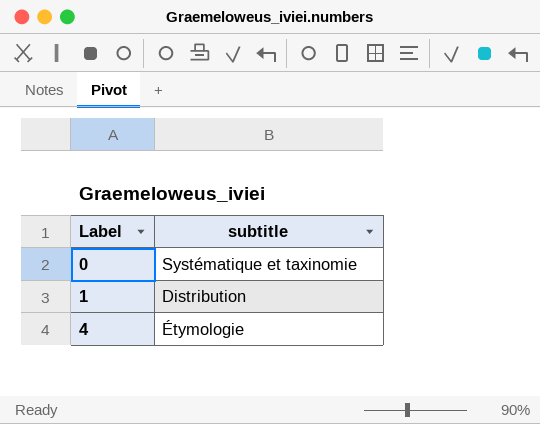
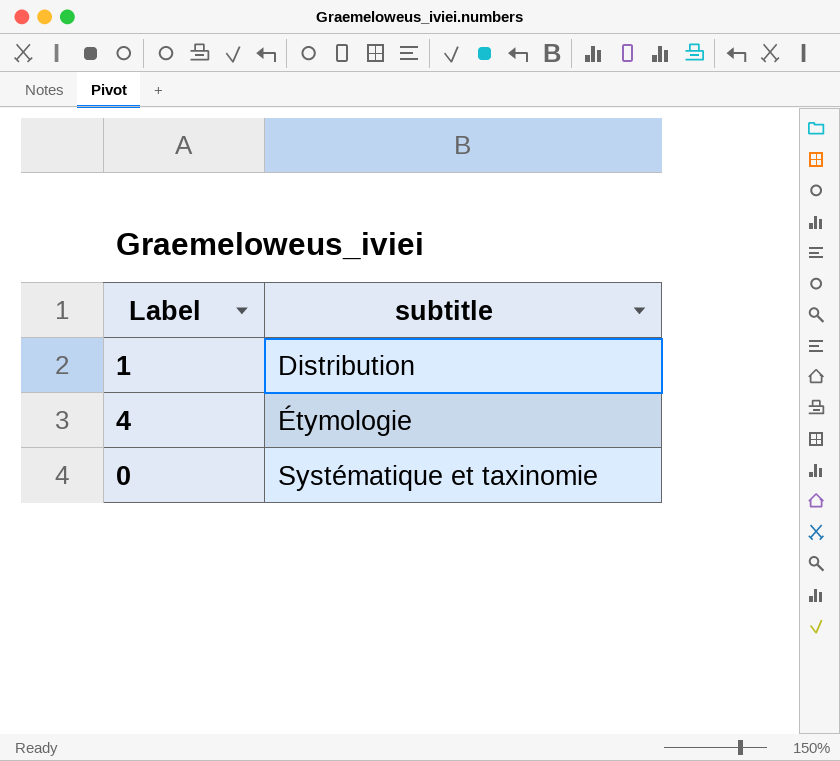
row order: Label ascending -> subtitle ascending

